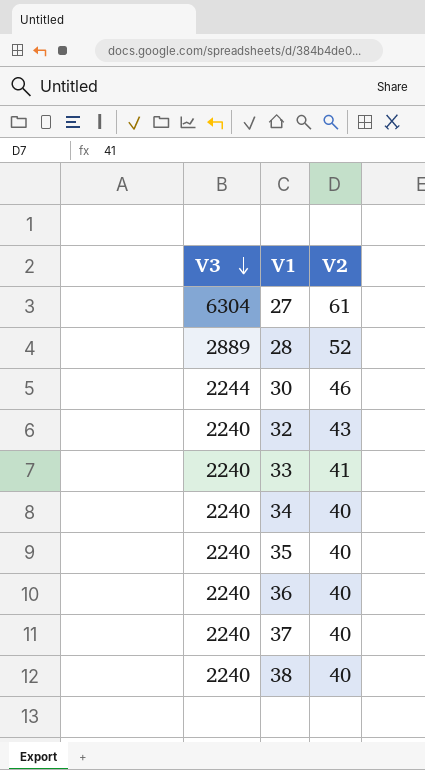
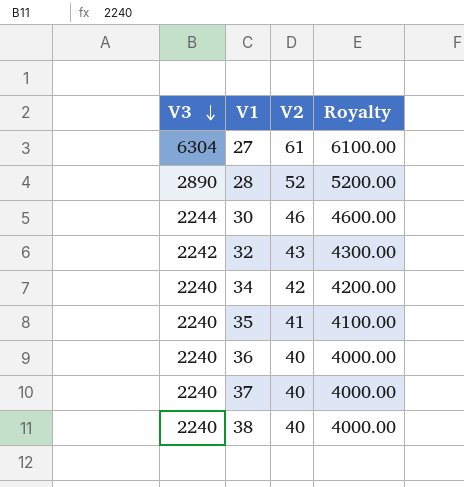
column Royalty | formula: none -> [V2] * 100
row 33: 2240 | 41 -> none
28 | V3: 2889 -> 2890
32 | V3: 2240 -> 2242
34 | V2: 40 -> 42
35 | V2: 40 -> 41

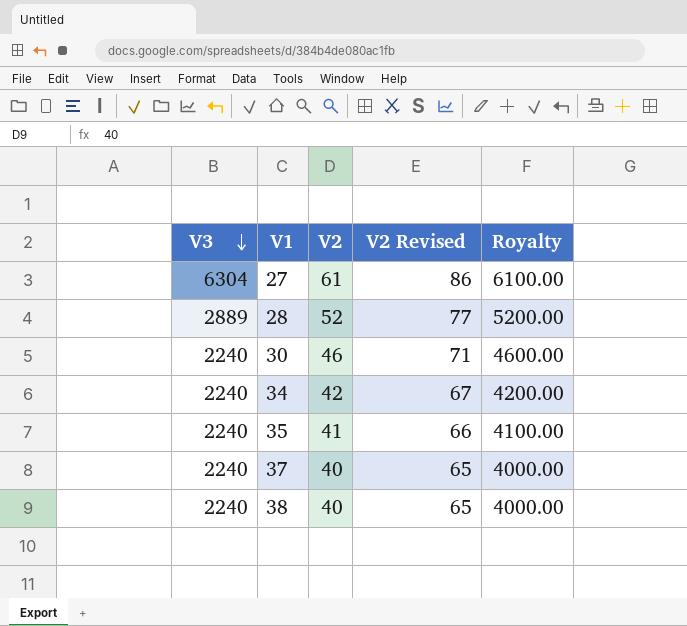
column V2 Revised | formula: none -> [V2] + 25
row 32: 2242 | 43 | 4300.00 -> none
row 36: 2240 | 40 | 4000.00 -> none
28 | V3: 2890 -> 2889
30 | V3: 2244 -> 2240

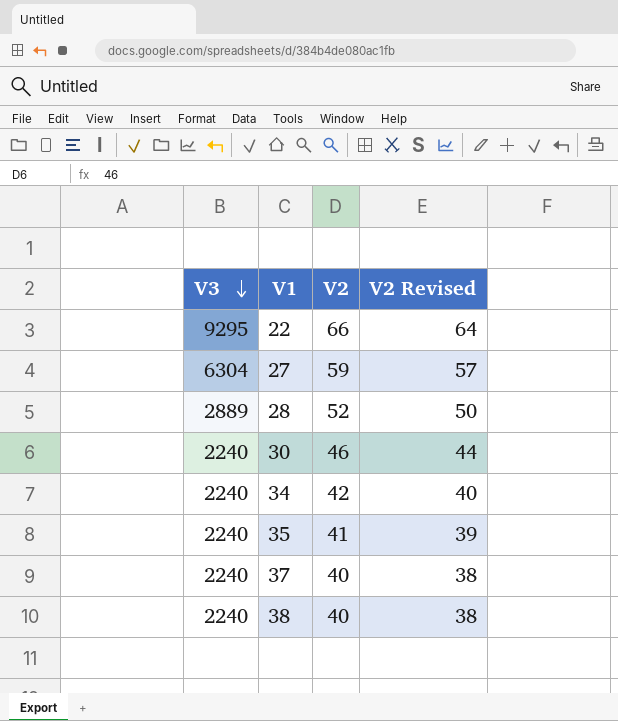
column Royalty | formula: [V2] * 100 -> none
column V2 Revised | formula: [V2] + 25 -> [V2] - 2
row 22: none -> 9295 | 66 | 64
27 | V2: 61 -> 59

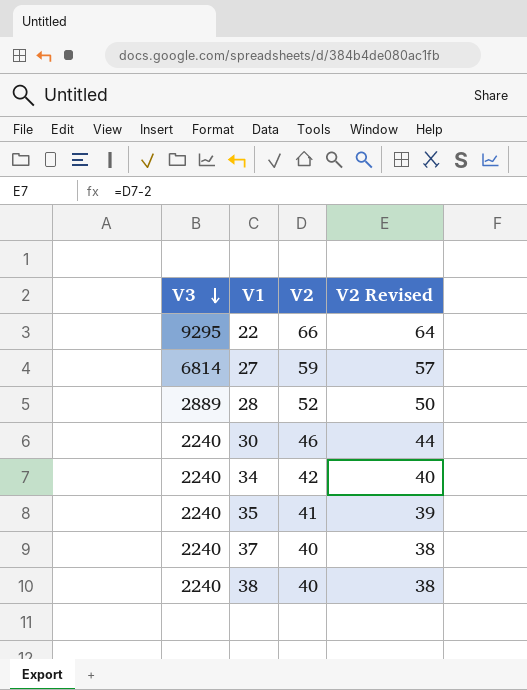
27 | V3: 6304 -> 6814

